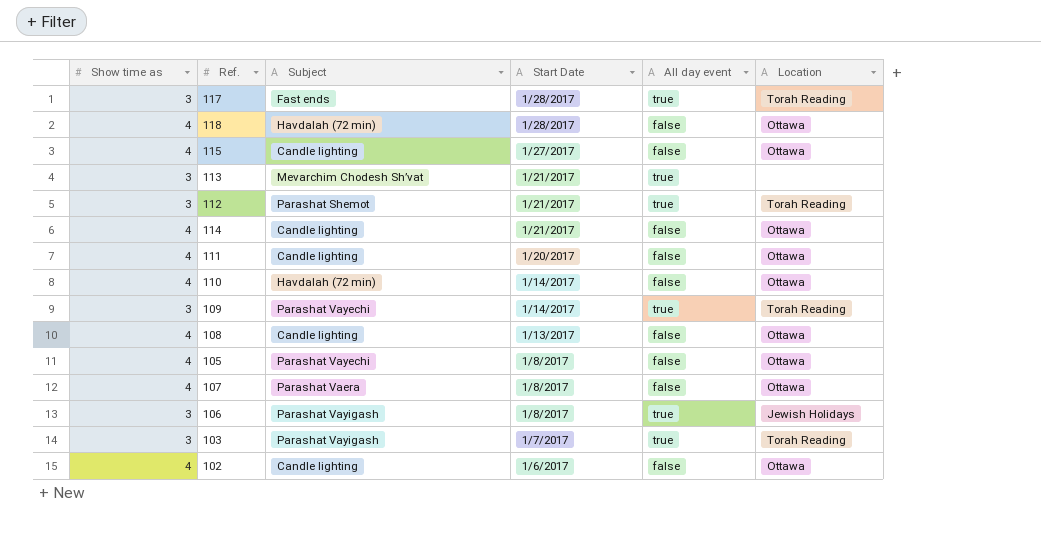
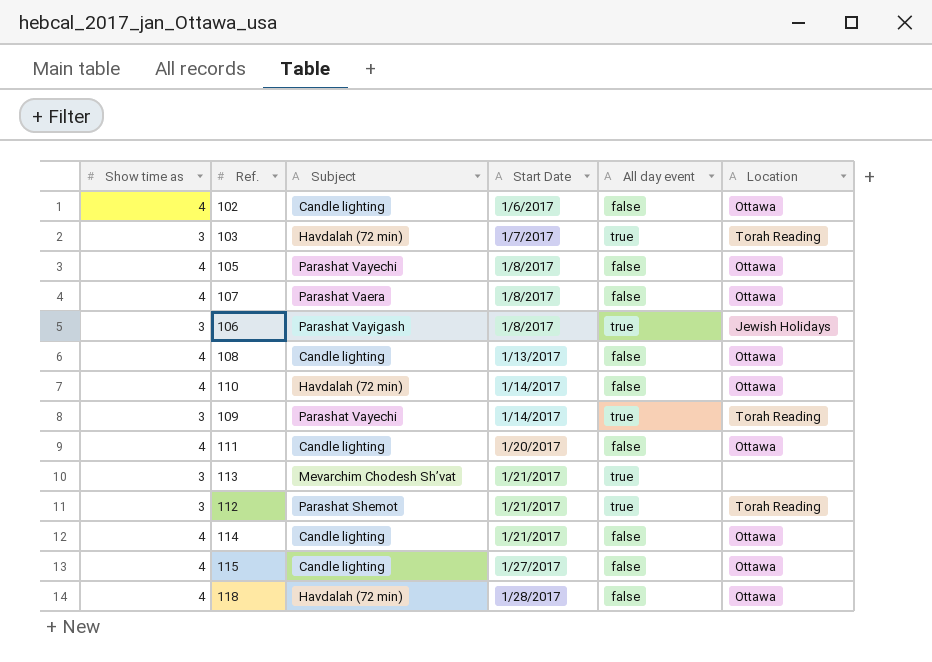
row order: Start Date descending -> Start Date ascending
row 117: 3 | Fast ends | 1/28/2017 | true | Torah Reading -> none
103 | Subject: Parashat Vayigash -> Havdalah (72 min)

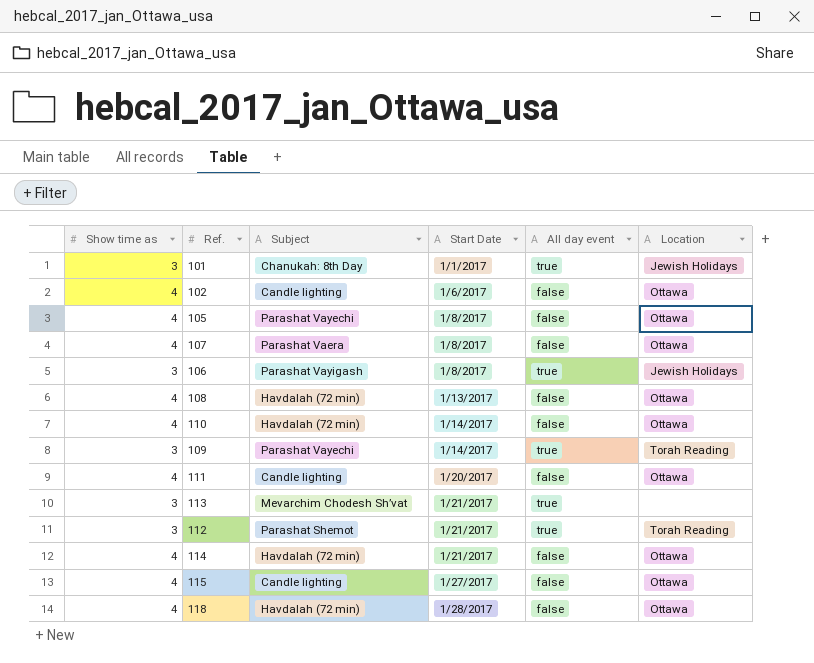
row 103: 3 | Havdalah (72 min) | 1/7/2017 | true | Torah Reading -> none
row 101: none -> 3 | Chanukah: 8th Day | 1/1/2017 | true | Jewish Holidays
108 | Subject: Candle lighting -> Havdalah (72 min)
114 | Subject: Candle lighting -> Havdalah (72 min)

